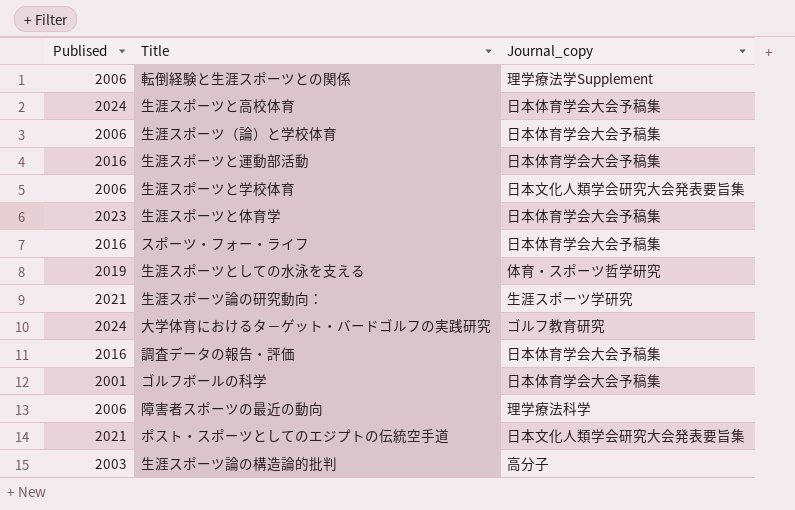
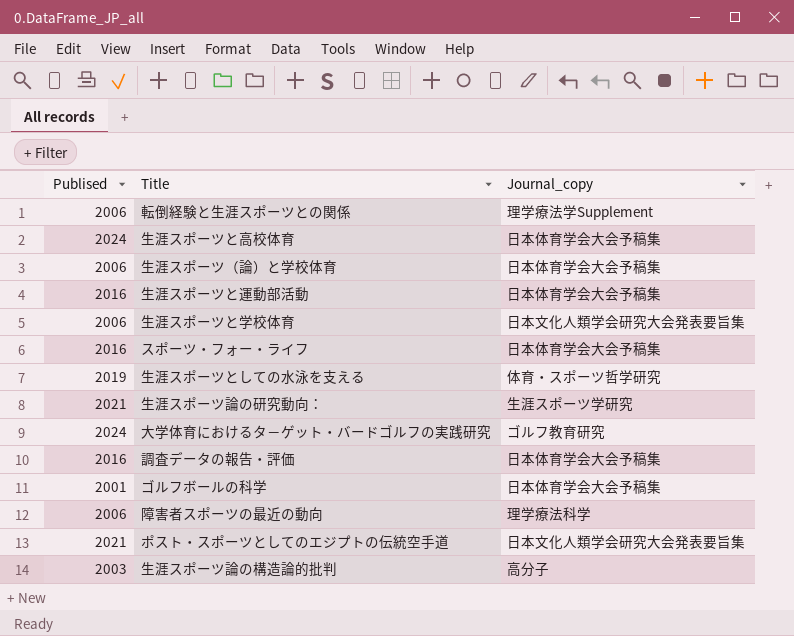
row 生涯スポーツと体育学: 2023 | 日本体育学会大会予稿集 -> none

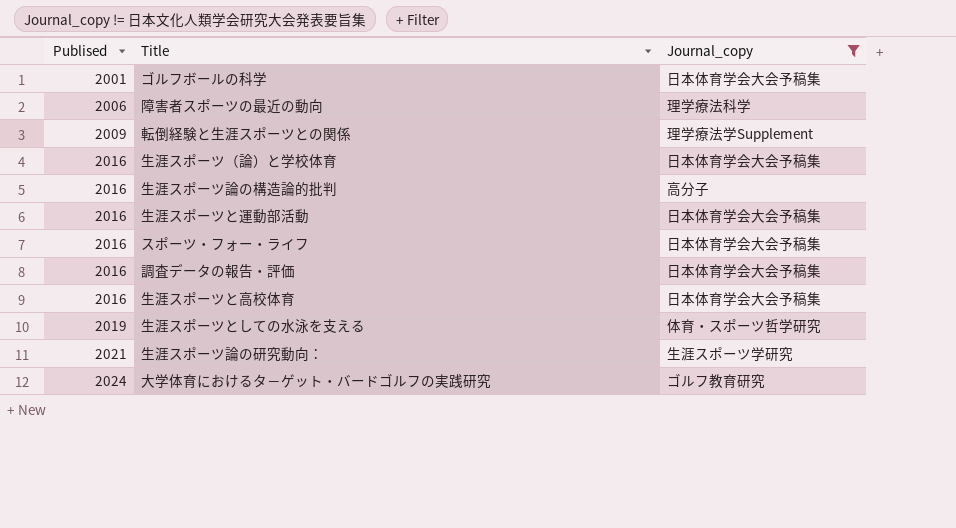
filter: none -> Journal_copy != 日本文化人類学会研究大会発表要旨集
row order: none -> Publised ascending
転倒経験と生涯スポーツとの関係 | Publised: 2006 -> 2009
生涯スポーツ（論）と学校体育 | Publised: 2006 -> 2016
生涯スポーツ論の構造論的批判 | Publised: 2003 -> 2016
生涯スポーツと高校体育 | Publised: 2024 -> 2016

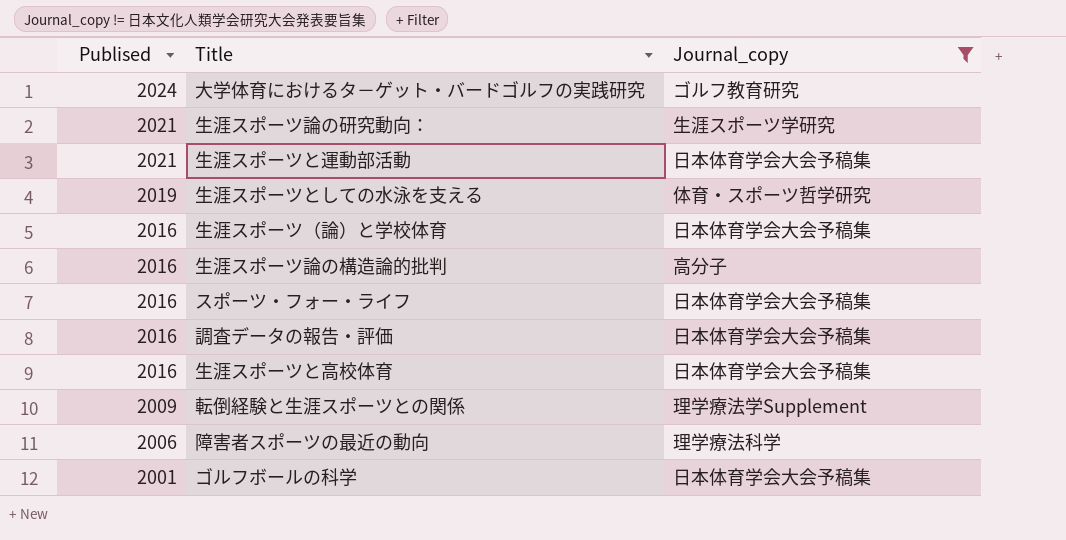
row order: Publised ascending -> Publised descending
生涯スポーツと運動部活動 | Publised: 2016 -> 2021

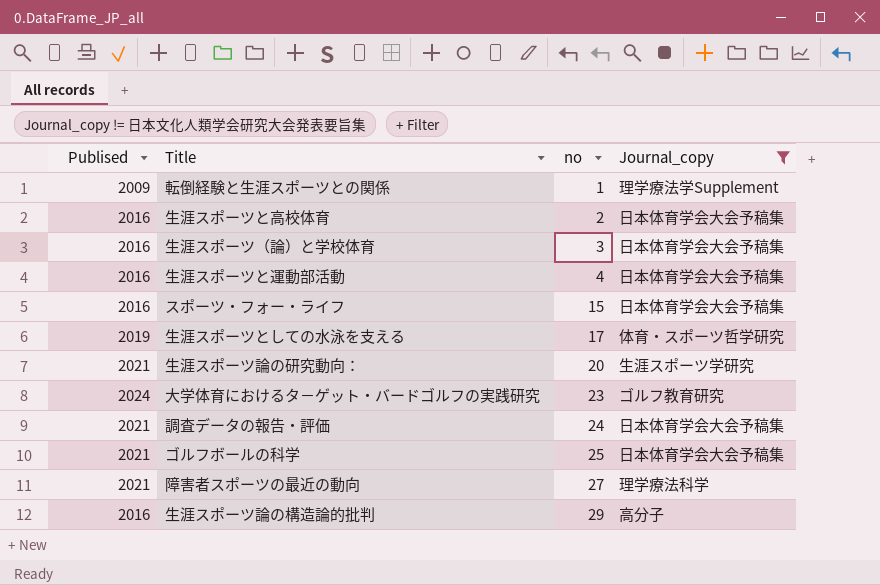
row order: Publised descending -> no ascending
column no | position: none -> 3
生涯スポーツと運動部活動 | Publised: 2021 -> 2016
調査データの報告・評価 | Publised: 2016 -> 2021
ゴルフボールの科学 | Publised: 2001 -> 2021
障害者スポーツの最近の動向 | Publised: 2006 -> 2021

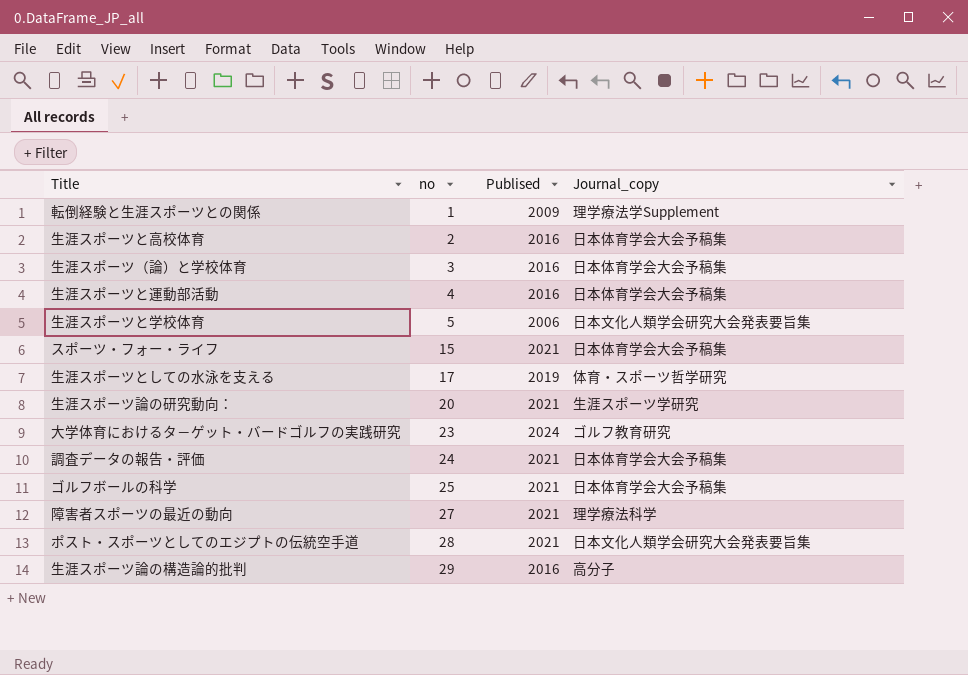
filter: Journal_copy != 日本文化人類学会研究大会発表要旨集 -> none
column Publised | position: 1 -> 3
スポーツ・フォー・ライフ | Publised: 2016 -> 2021

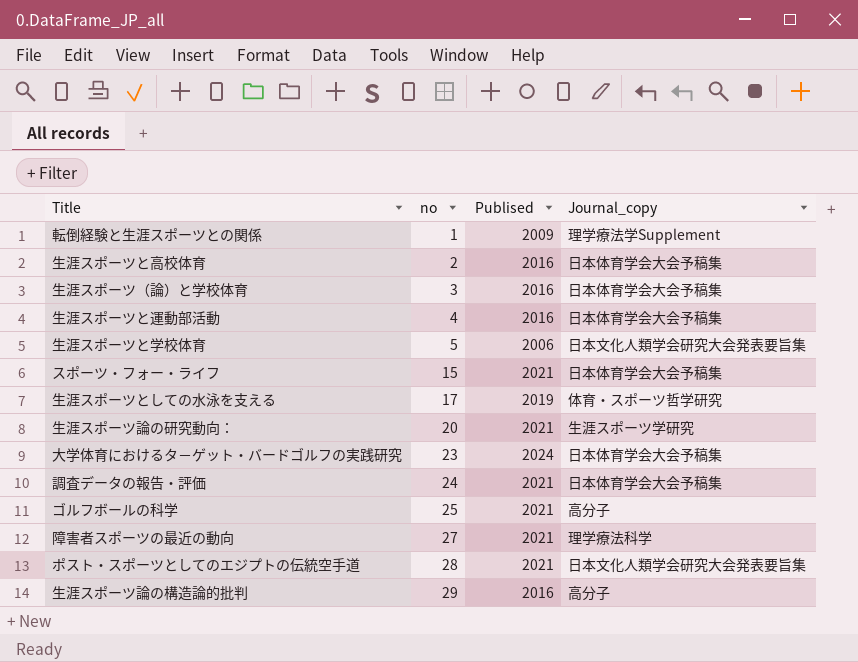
大学体育におけるタ－ゲット・バードゴルフの実践研究 | Journal_copy: ゴルフ教育研究 -> 日本体育学会大会予稿集
ゴルフボールの科学 | Journal_copy: 日本体育学会大会予稿集 -> 高分子

